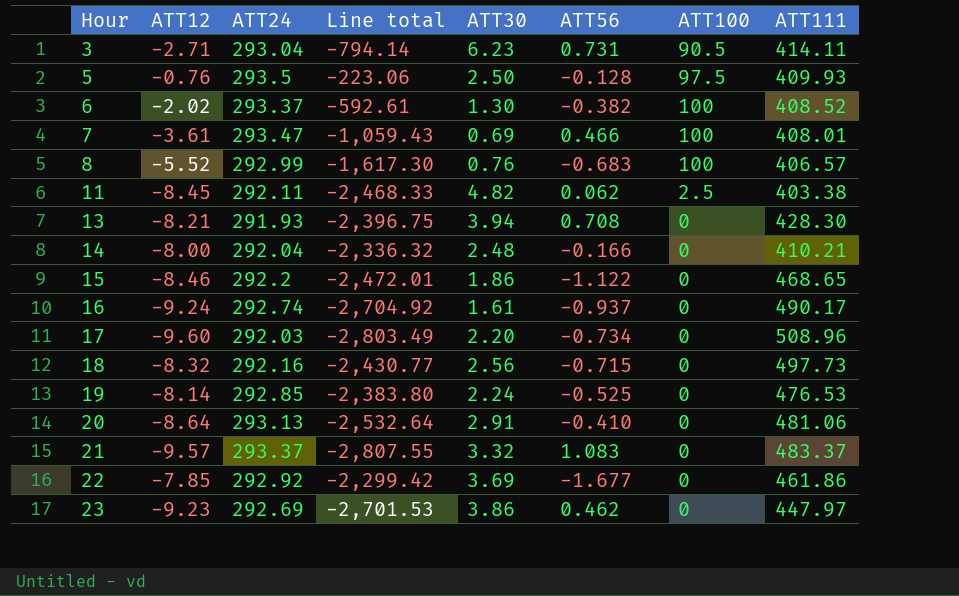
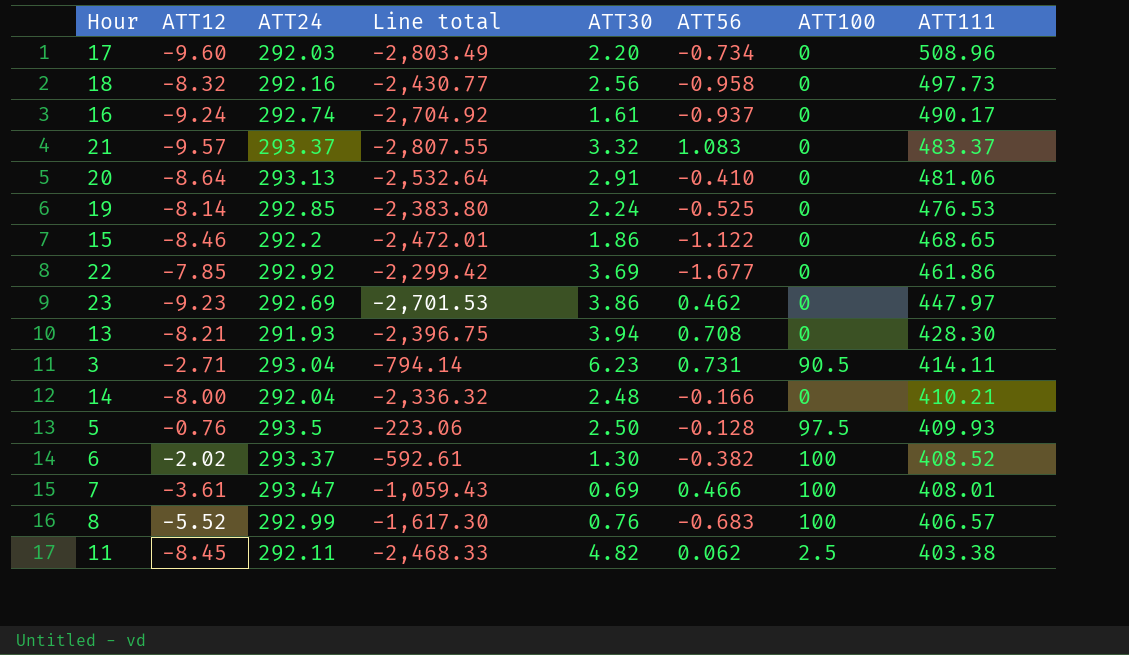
row order: Hour ascending -> ATT111 descending
18 | ATT56: -0.715 -> -0.958

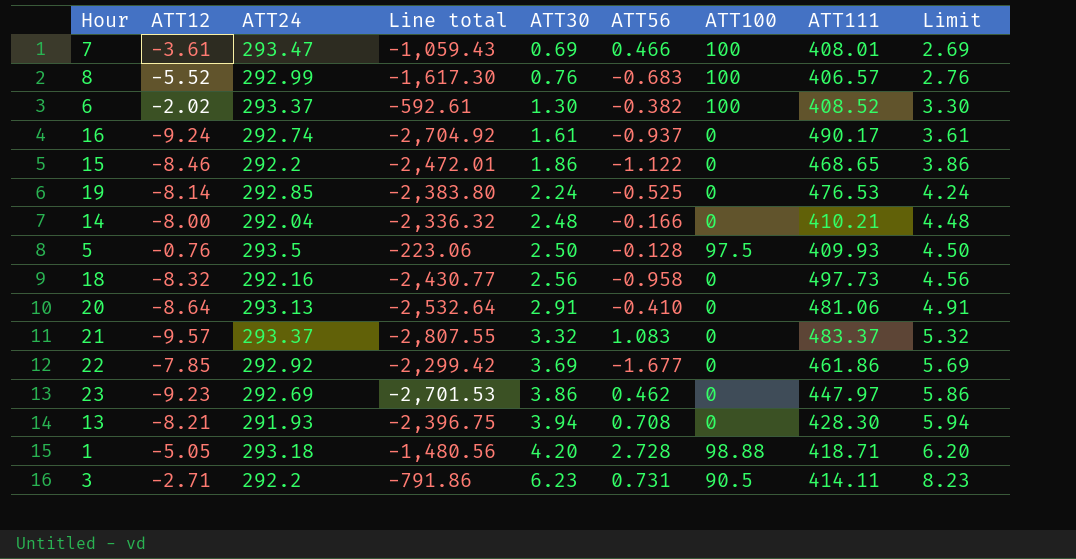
row order: ATT111 descending -> ATT30 ascending
column Limit | formula: none -> [ATT30] + 2
row 17: -9.60 | 292.03 | -2,803.49 | 2.20 | -0.734 | 0 | 508.96 -> none
row 11: -8.45 | 292.11 | -2,468.33 | 4.82 | 0.062 | 2.5 | 403.38 -> none
row 1: none -> -5.05 | 293.18 | -1,480.56 | 4.20 | 2.728 | 98.88 | 418.71 | 6.20
3 | ATT24: 293.04 -> 292.2
3 | Line total: -794.14 -> -791.86

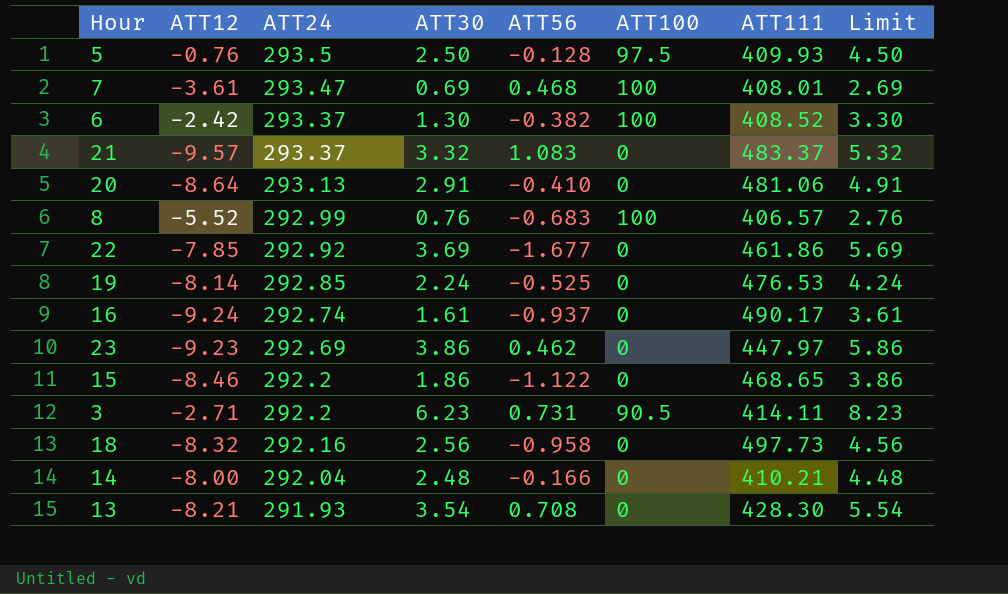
row order: ATT30 ascending -> ATT24 descending
column Line total | formula: [ATT12] * [ATT24] -> none
row 1: -5.05 | 293.18 | -1,480.56 | 4.20 | 2.728 | 98.88 | 418.71 | 6.20 -> none
7 | ATT56: 0.466 -> 0.468
6 | ATT12: -2.02 -> -2.42
13 | ATT30: 3.94 -> 3.54
13 | Limit: 5.94 -> 5.54

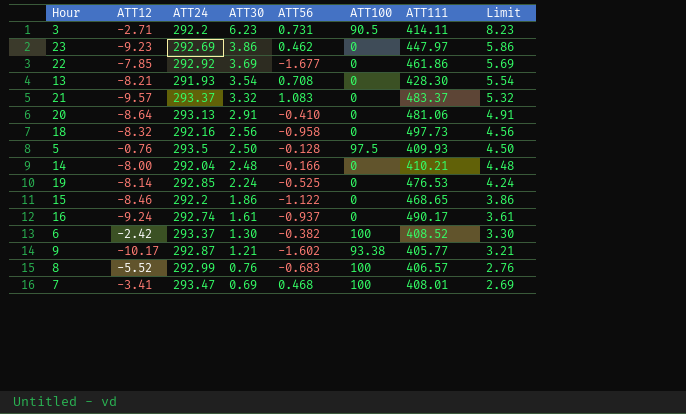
row order: ATT24 descending -> ATT30 descending
row 9: none -> -10.17 | 292.87 | 1.21 | -1.602 | 93.38 | 405.77 | 3.21
7 | ATT12: -3.61 -> -3.41

